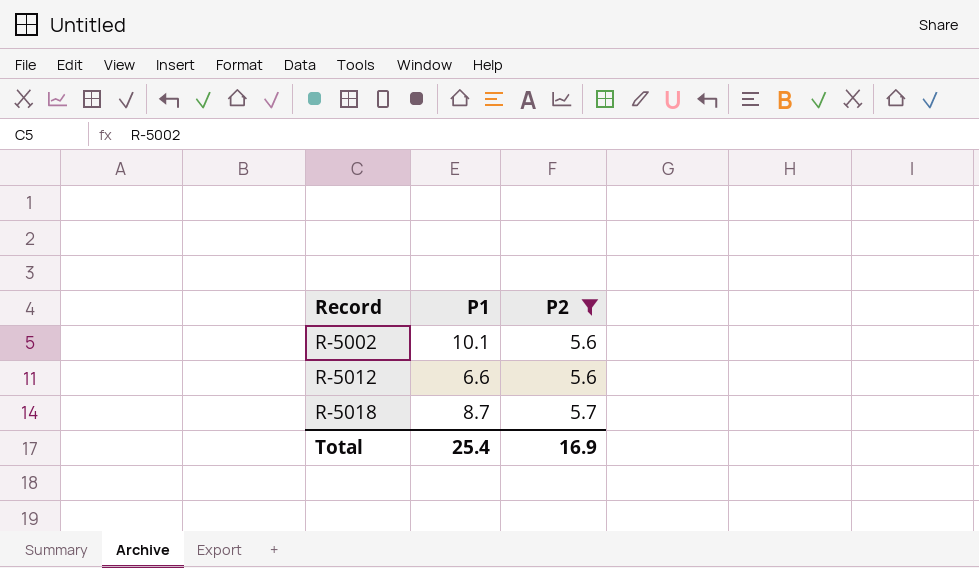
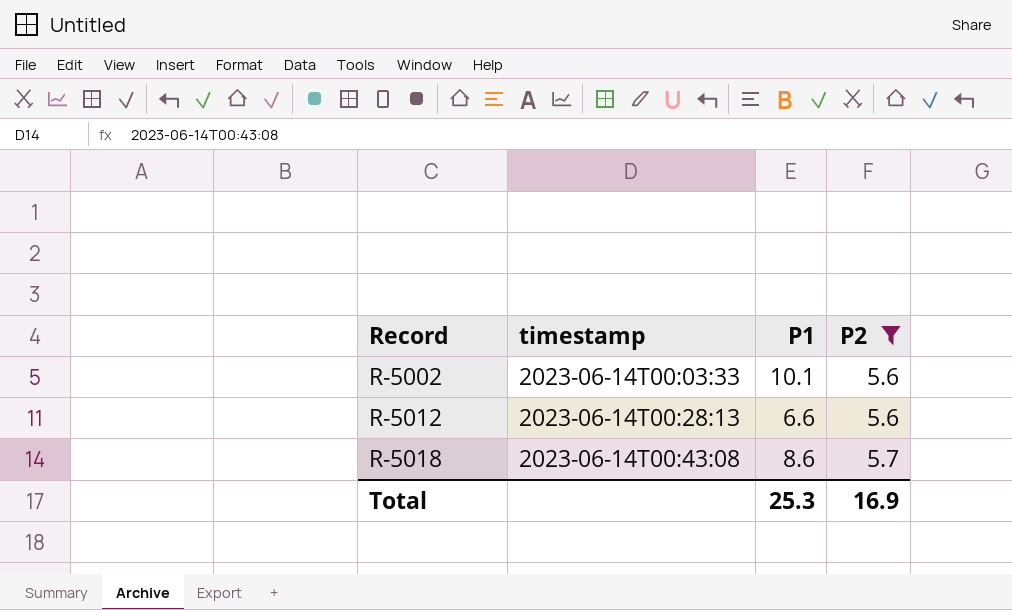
column timestamp | position: none -> 2
R-5018 | P1: 8.7 -> 8.6
Total | P1: 25.4 -> 25.3

